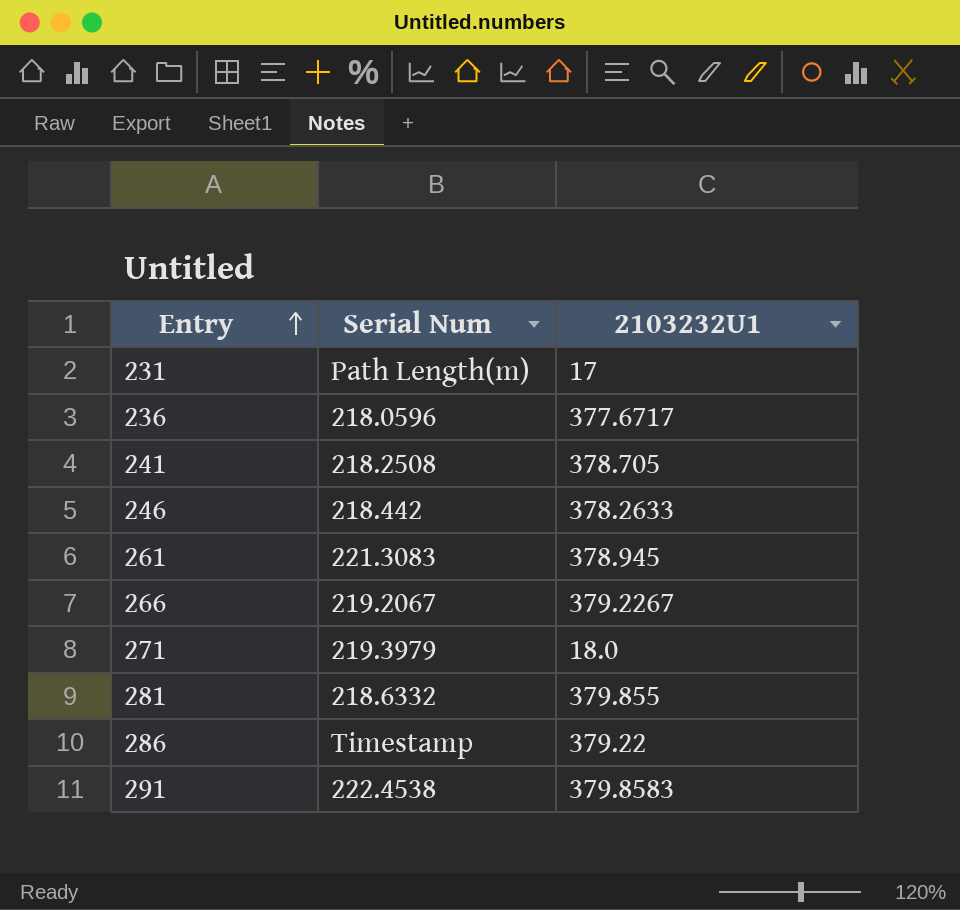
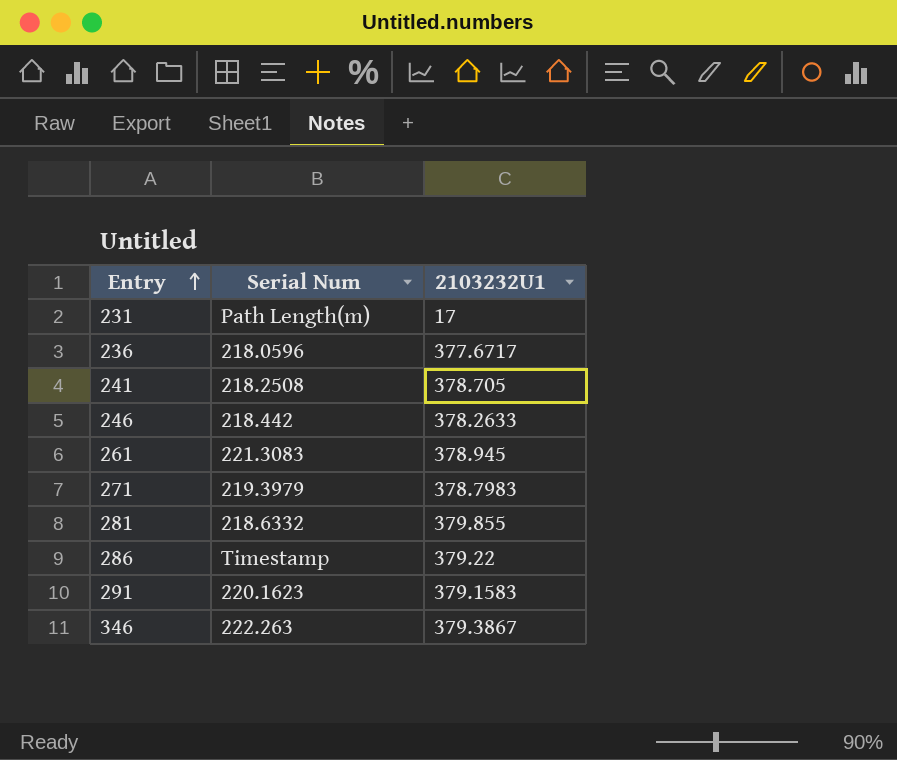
row 266: 219.2067 | 379.2267 -> none
271 | 2103232U1: 18.0 -> 378.7983
291 | Serial Num: 222.4538 -> 220.1623
291 | 2103232U1: 379.8583 -> 379.1583
row 346: none -> 222.263 | 379.3867

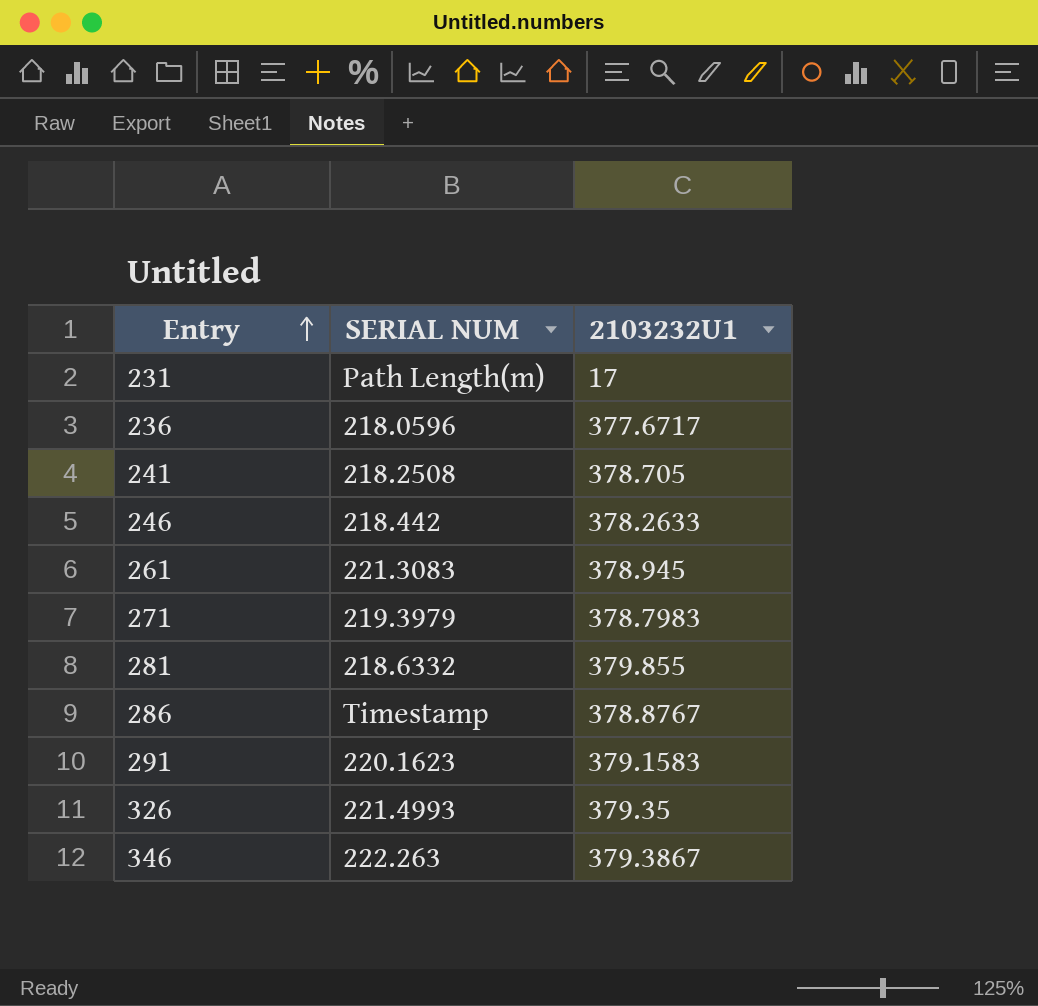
column name: Serial Num -> SERIAL NUM
286 | 2103232U1: 379.22 -> 378.8767
row 326: none -> 221.4993 | 379.35

